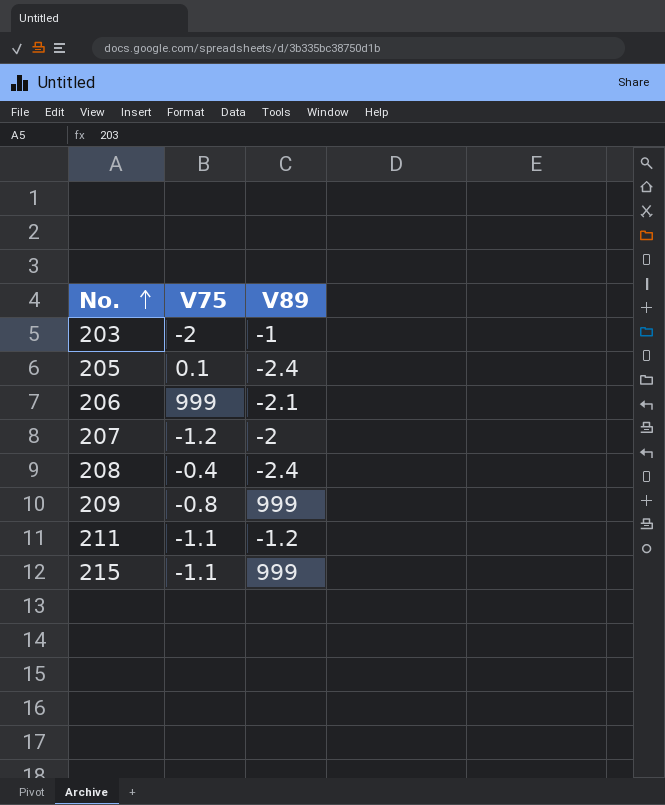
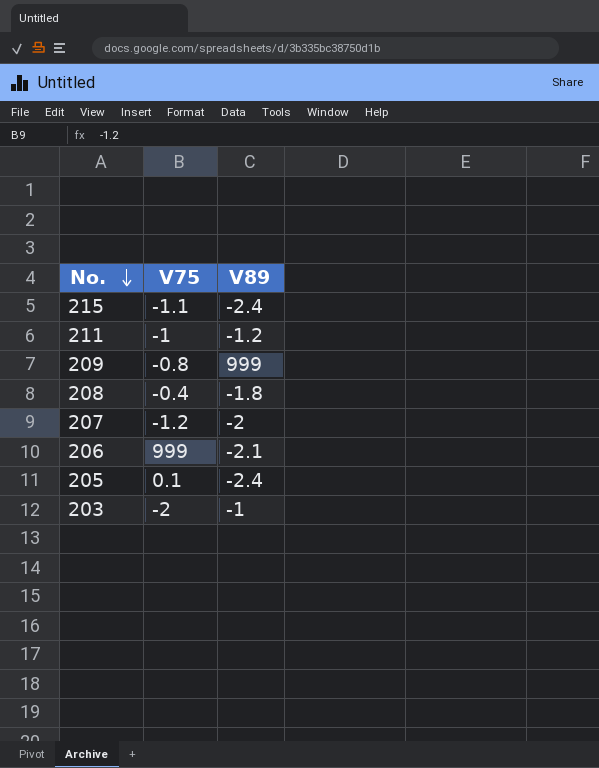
row order: No. ascending -> No. descending
215 | V89: 999 -> -2.4
211 | V75: -1.1 -> -1
208 | V89: -2.4 -> -1.8

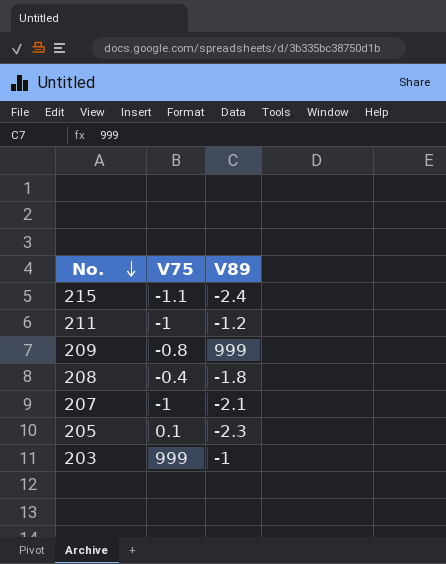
row 206: 999 | -2.1 -> none
207 | V75: -1.2 -> -1
207 | V89: -2 -> -2.1
205 | V89: -2.4 -> -2.3
203 | V75: -2 -> 999

